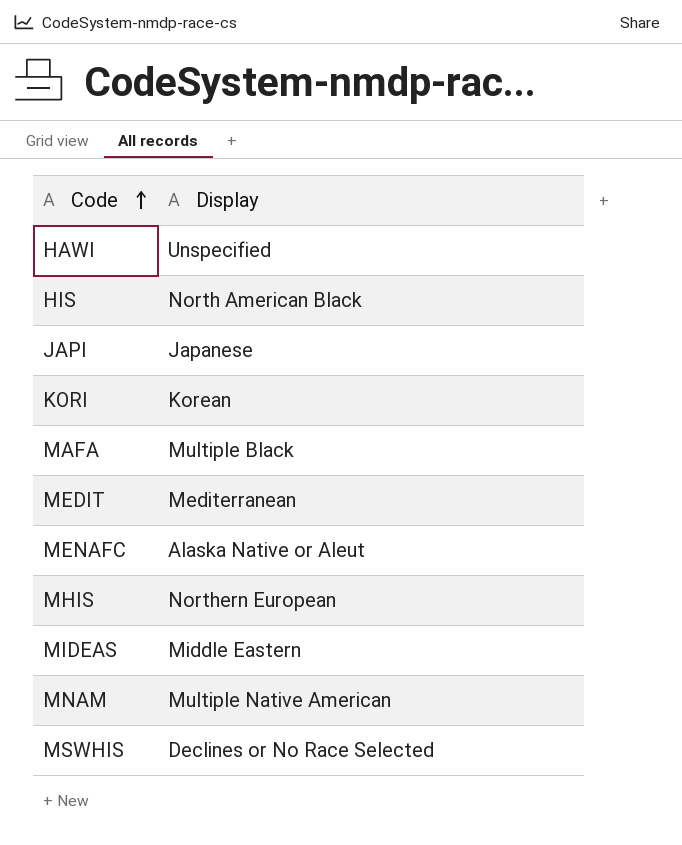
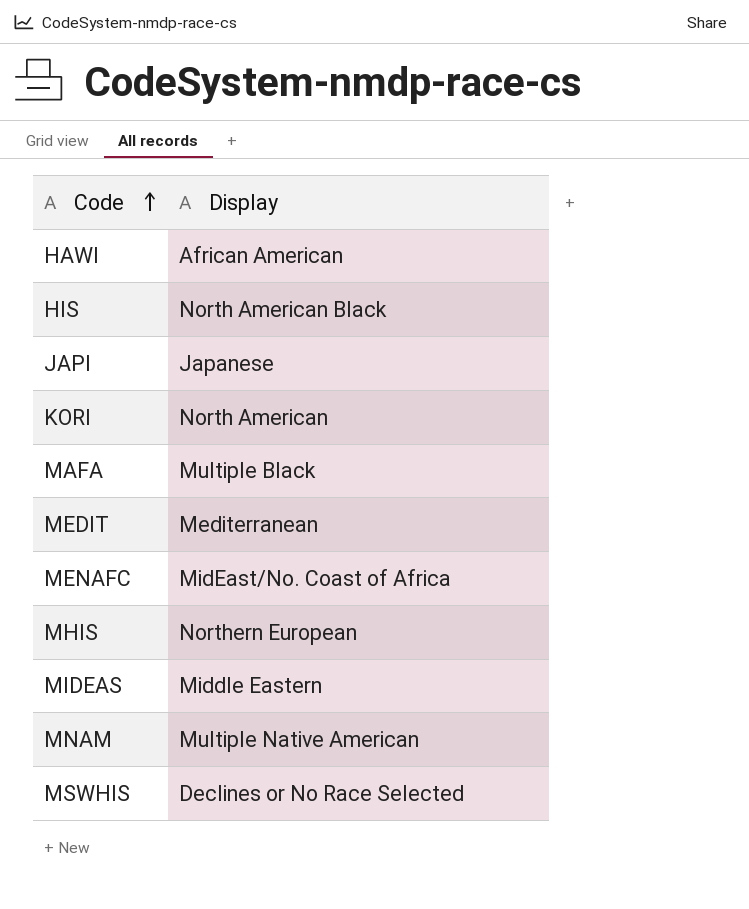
HAWI | Display: Unspecified -> African American
KORI | Display: Korean -> North American
MENAFC | Display: Alaska Native or Aleut -> MidEast/No. Coast of Africa

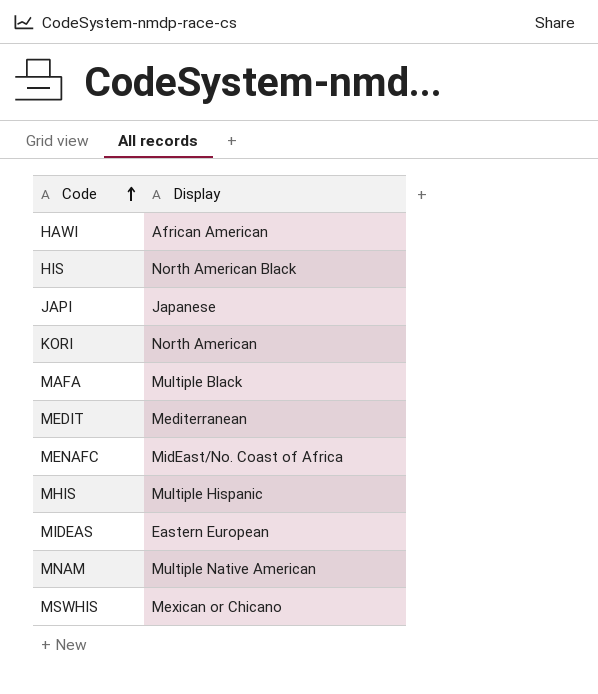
MHIS | Display: Northern European -> Multiple Hispanic
MIDEAS | Display: Middle Eastern -> Eastern European
MSWHIS | Display: Declines or No Race Selected -> Mexican or Chicano

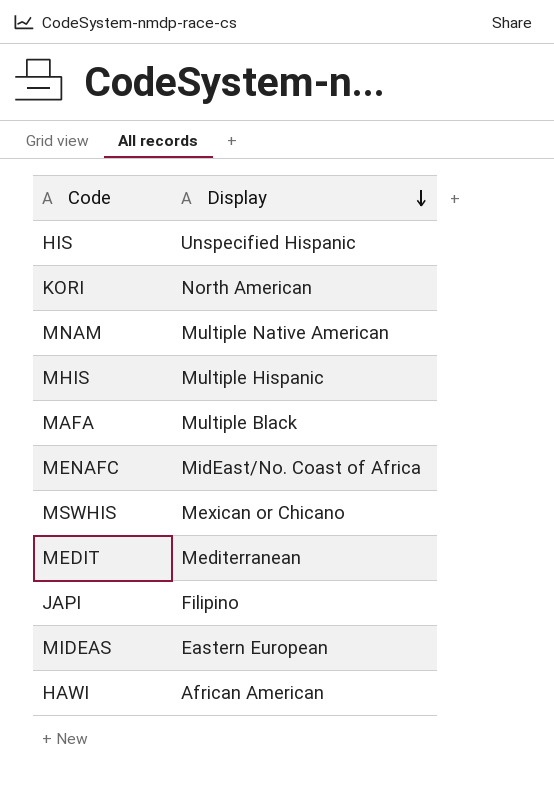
row order: Code ascending -> Display descending
HIS | Display: North American Black -> Unspecified Hispanic
JAPI | Display: Japanese -> Filipino

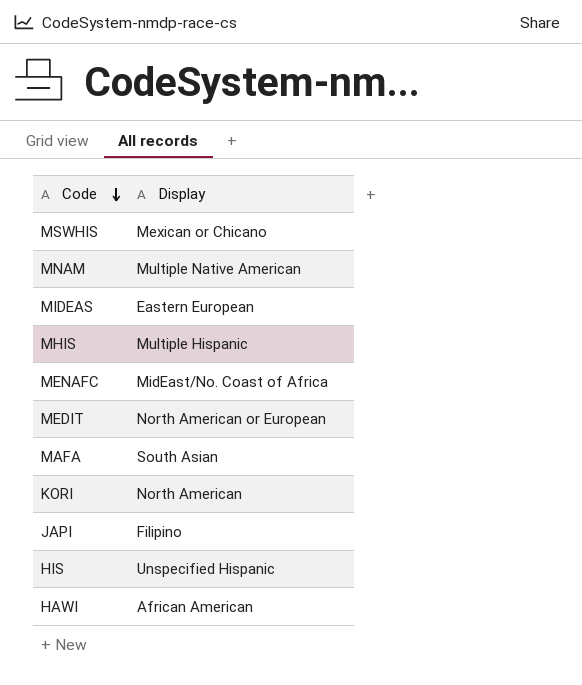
row order: Display descending -> Code descending
MEDIT | Display: Mediterranean -> North American or European
MAFA | Display: Multiple Black -> South Asian

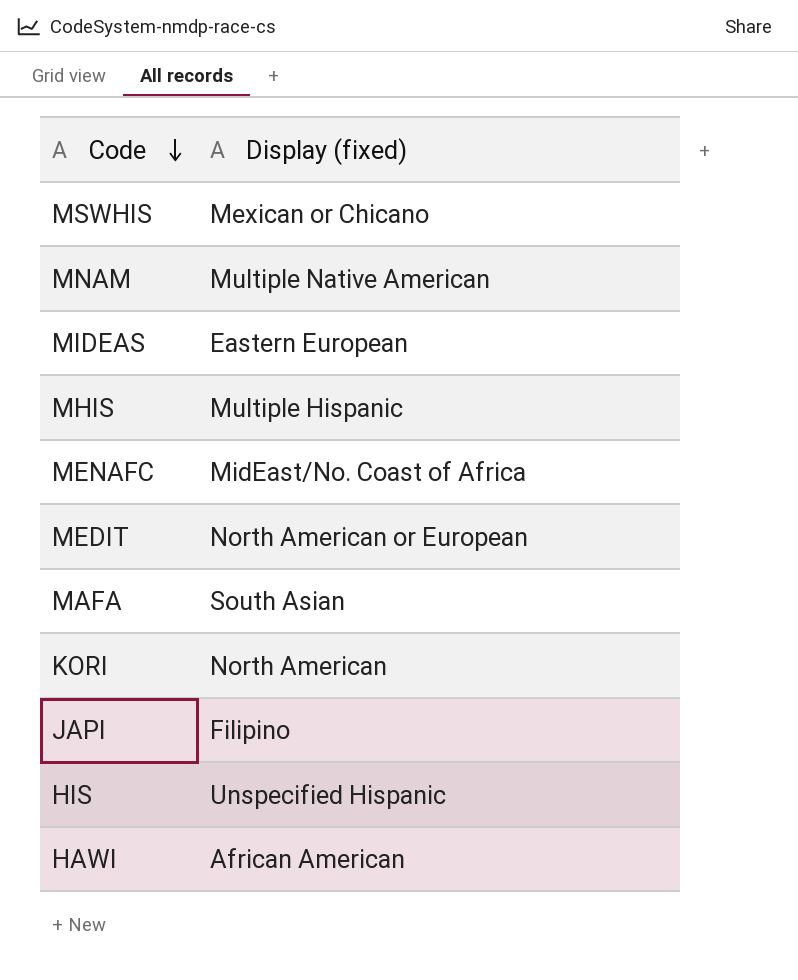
column name: Display -> Display (fixed)

